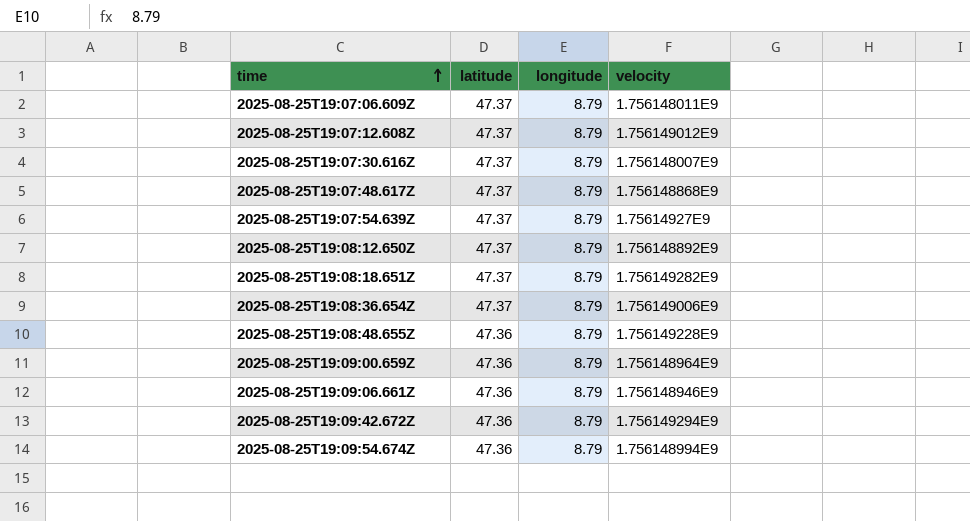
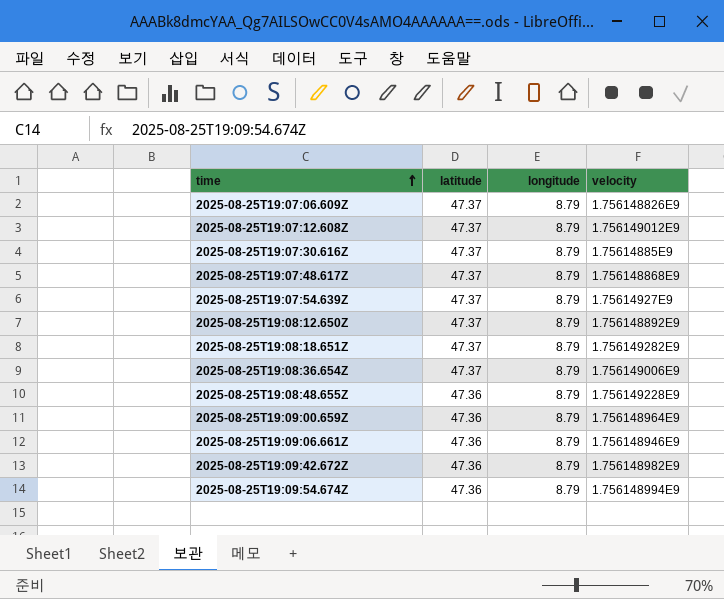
2025-08-25T19:07:06.609Z | velocity: 1.756148011E9 -> 1.756148826E9
2025-08-25T19:07:30.616Z | velocity: 1.756148007E9 -> 1.75614885E9
2025-08-25T19:09:42.672Z | velocity: 1.756149294E9 -> 1.756148982E9

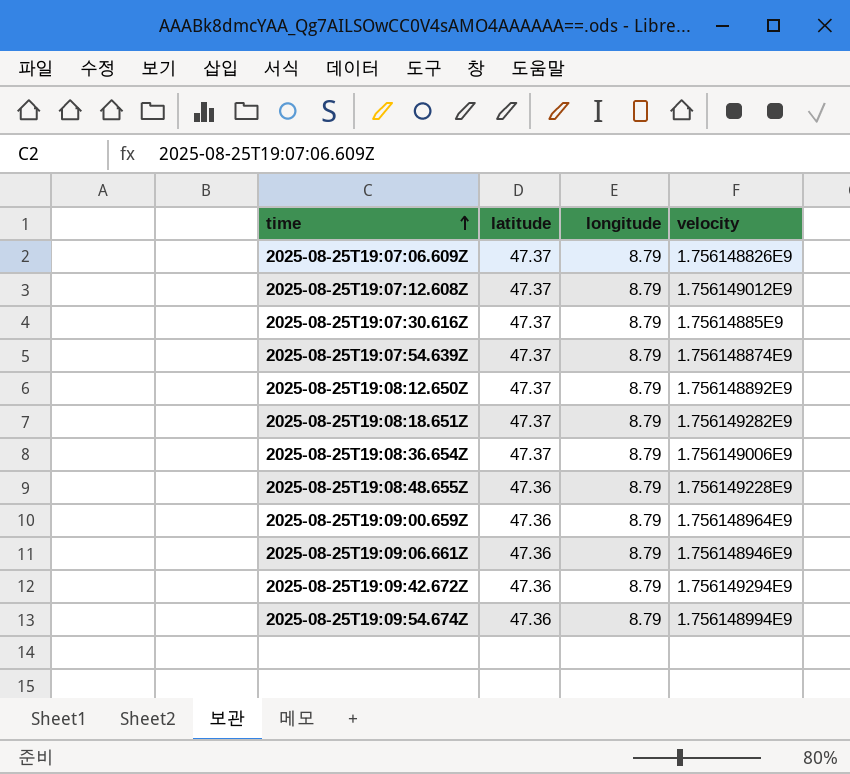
row 2025-08-25T19:07:48.617Z: 47.37 | 8.79 | 1.756148868E9 -> none
2025-08-25T19:07:54.639Z | velocity: 1.75614927E9 -> 1.756148874E9
2025-08-25T19:09:42.672Z | velocity: 1.756148982E9 -> 1.756149294E9

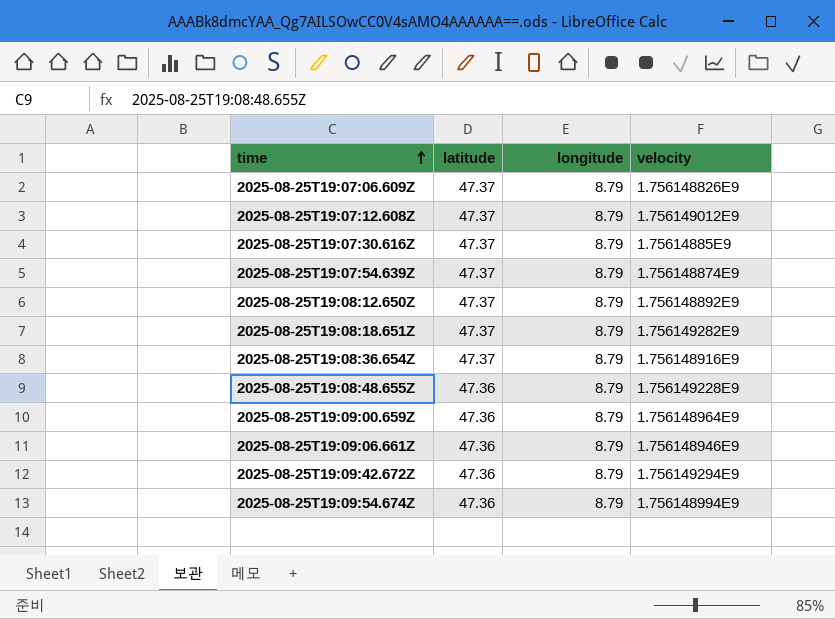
2025-08-25T19:08:36.654Z | velocity: 1.756149006E9 -> 1.756148916E9

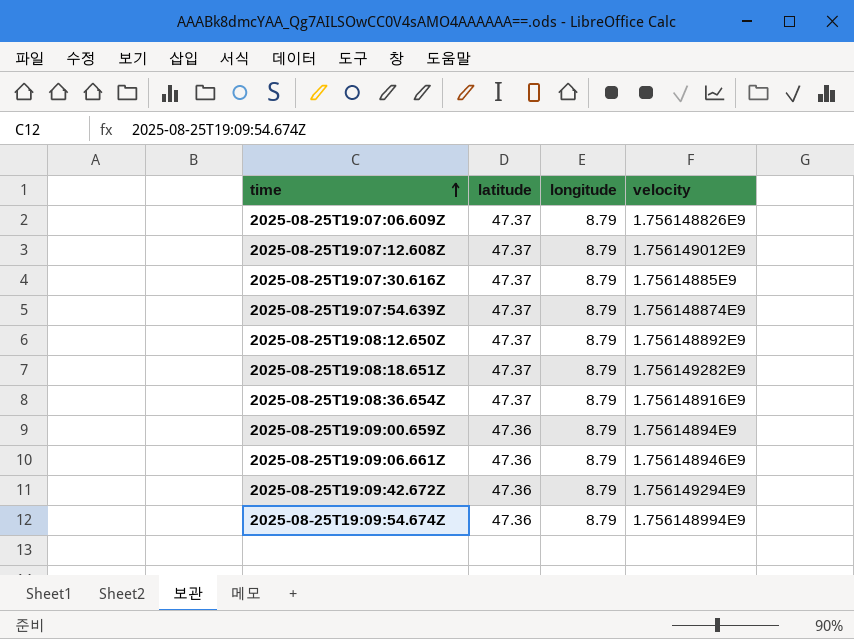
row 2025-08-25T19:08:48.655Z: 47.36 | 8.79 | 1.756149228E9 -> none
2025-08-25T19:09:00.659Z | velocity: 1.756148964E9 -> 1.75614894E9

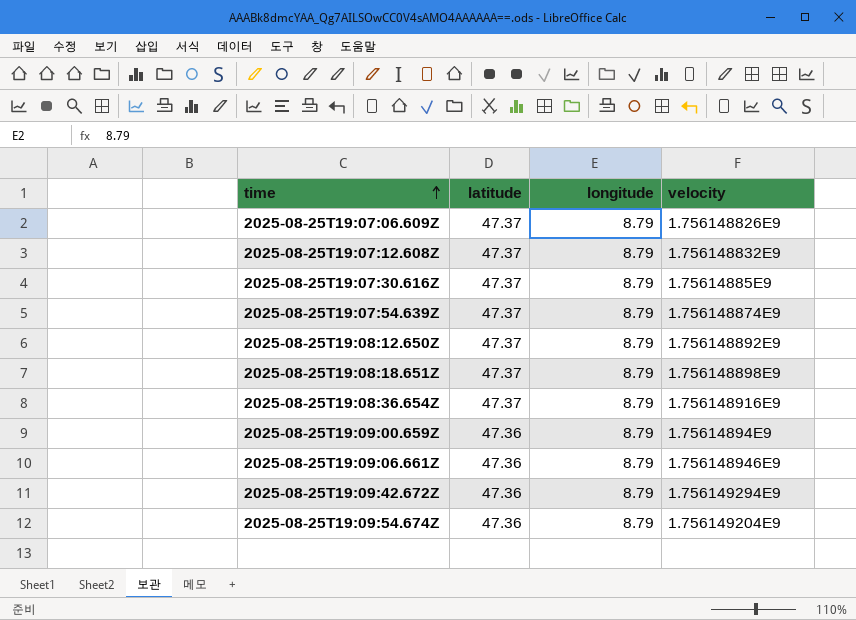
2025-08-25T19:07:12.608Z | velocity: 1.756149012E9 -> 1.756148832E9
2025-08-25T19:08:18.651Z | velocity: 1.756149282E9 -> 1.756148898E9
2025-08-25T19:09:54.674Z | velocity: 1.756148994E9 -> 1.756149204E9

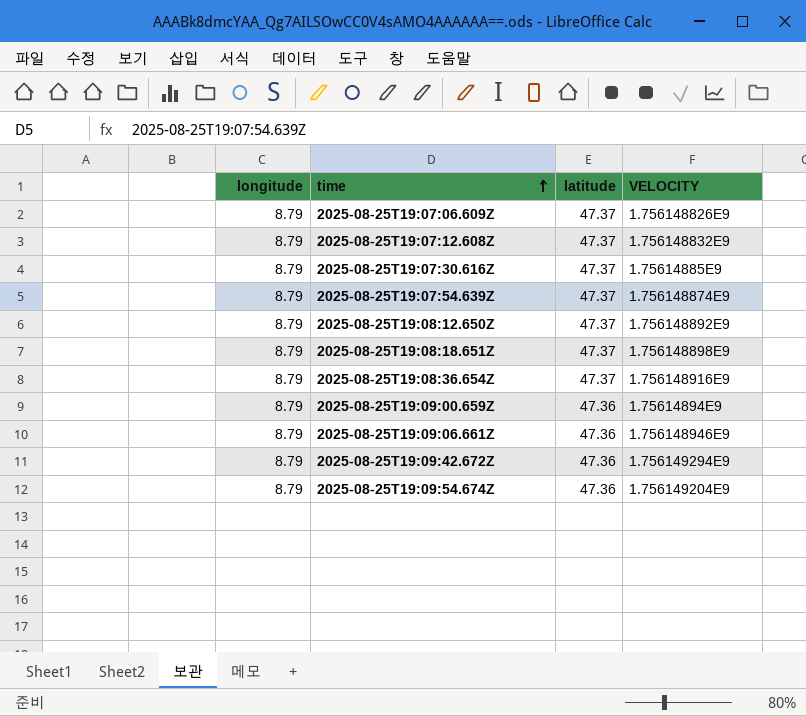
column longitude | position: 3 -> 1
column name: velocity -> VELOCITY

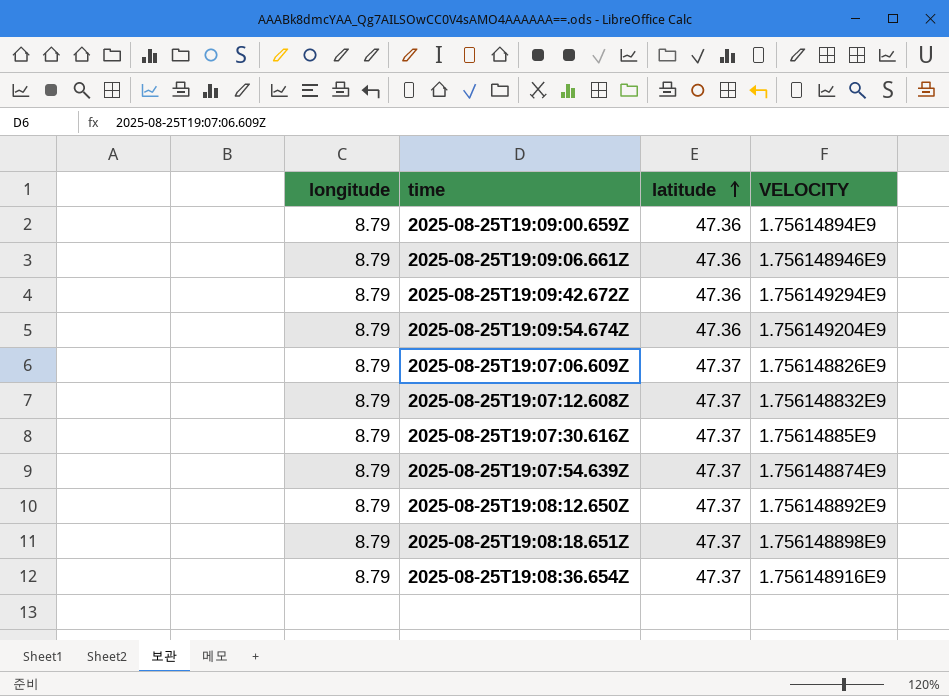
row order: time ascending -> latitude ascending

